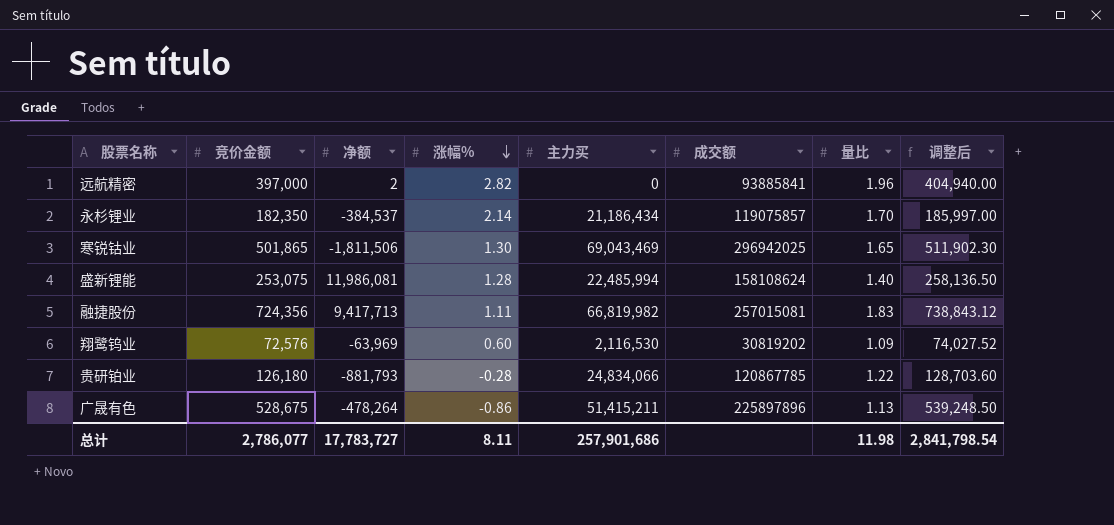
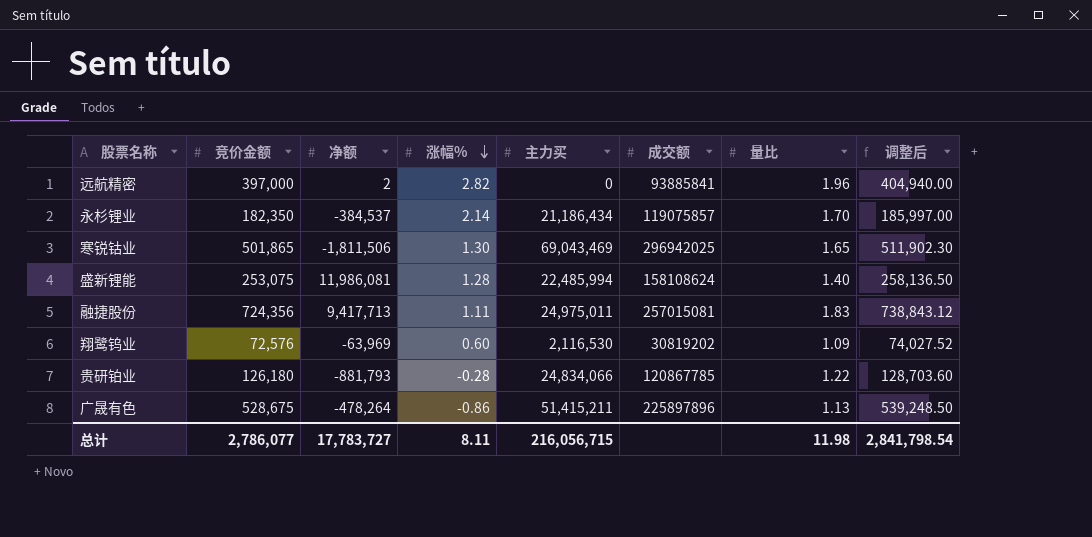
融捷股份 | 主力买: 66,819,982 -> 24,975,011
总计 | 主力买: 257,901,686 -> 216,056,715

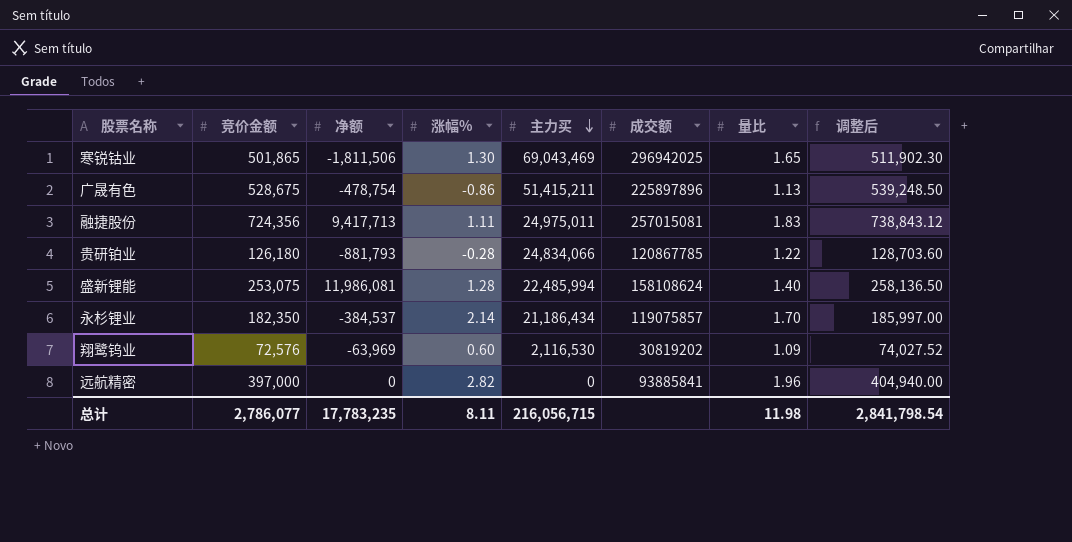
row order: 涨幅% descending -> 主力买 descending
广晟有色 | 净额: -478,264 -> -478,754
远航精密 | 净额: 2 -> 0
总计 | 净额: 17,783,727 -> 17,783,235

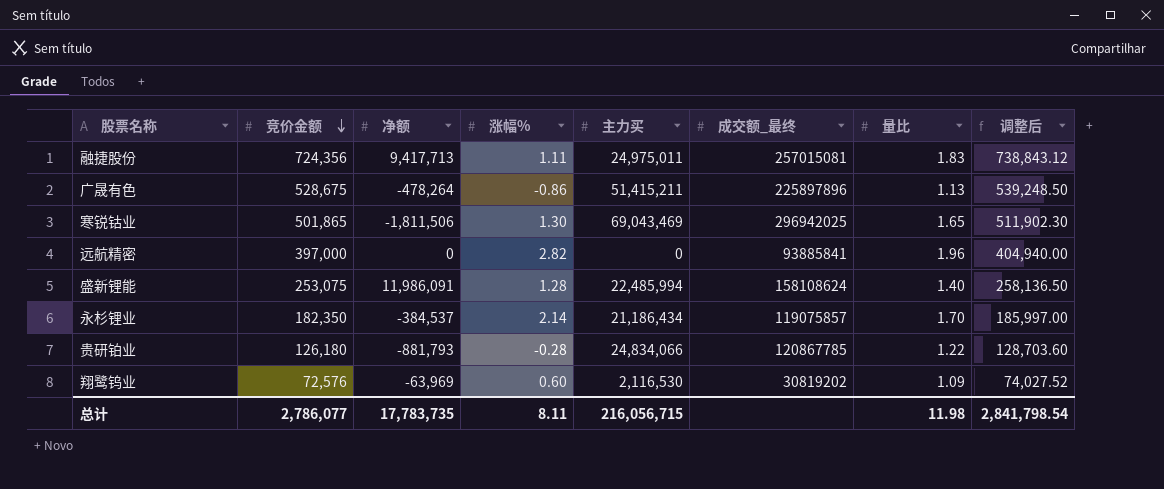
row order: 主力买 descending -> 竞价金额 descending
column name: 成交额 -> 成交额_最终
广晟有色 | 净额: -478,754 -> -478,264
盛新锂能 | 净额: 11,986,081 -> 11,986,091
总计 | 净额: 17,783,235 -> 17,783,735

